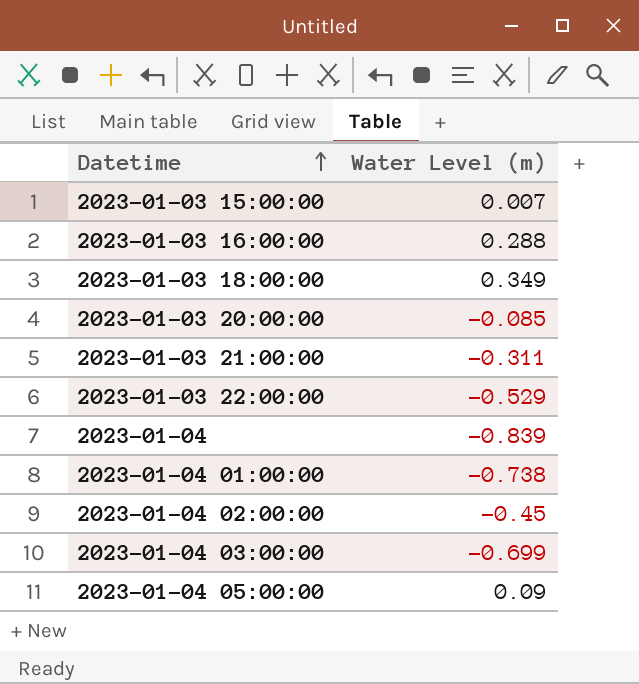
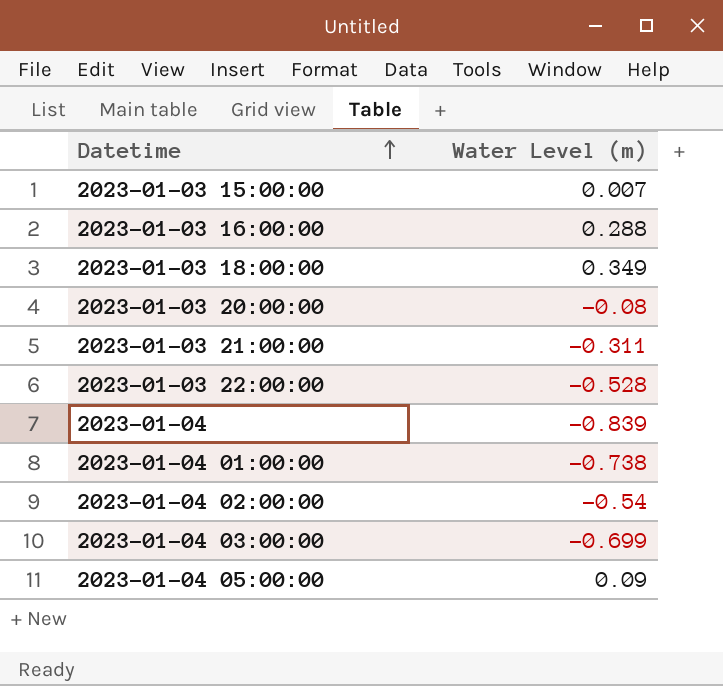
2023-01-03 20:00:00 | Water Level (m): -0.085 -> -0.08
2023-01-03 22:00:00 | Water Level (m): -0.529 -> -0.528
2023-01-04 02:00:00 | Water Level (m): -0.45 -> -0.54

